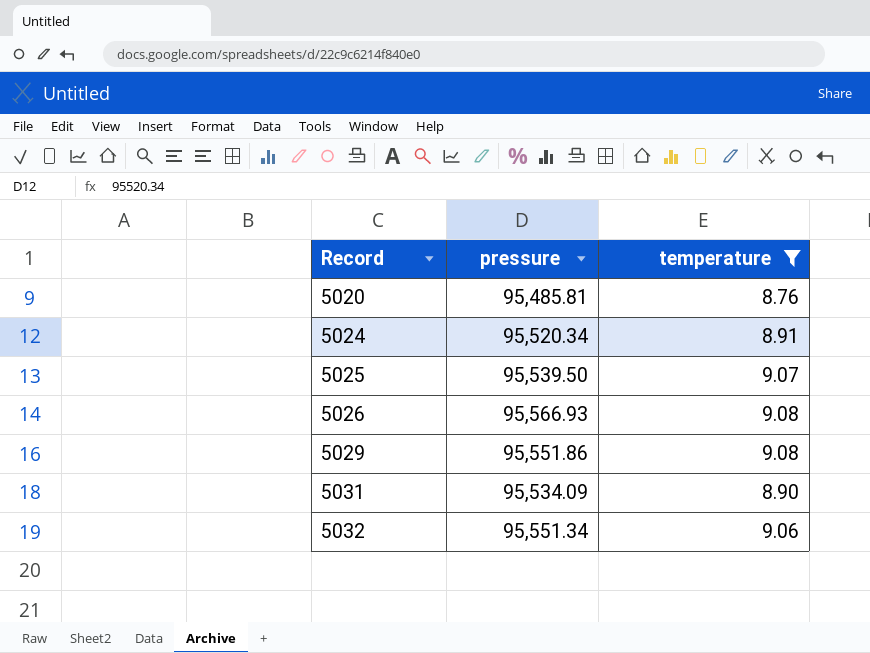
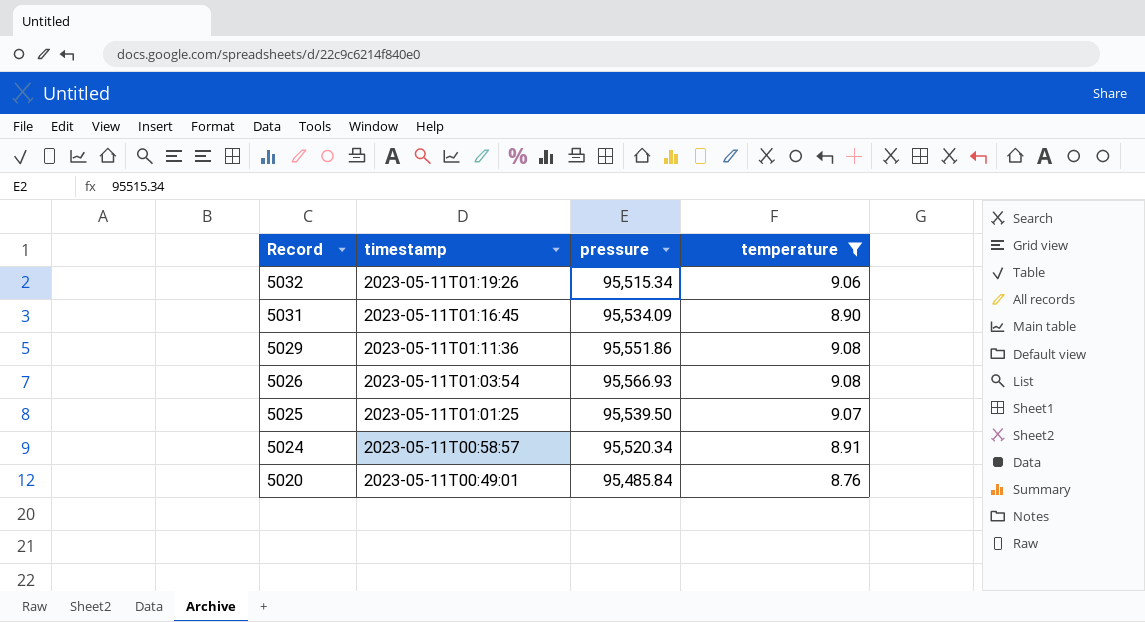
row order: Record ascending -> Record descending
column timestamp | position: none -> 2
5032 | pressure: 95,551.34 -> 95,515.34
5020 | pressure: 95,485.81 -> 95,485.84

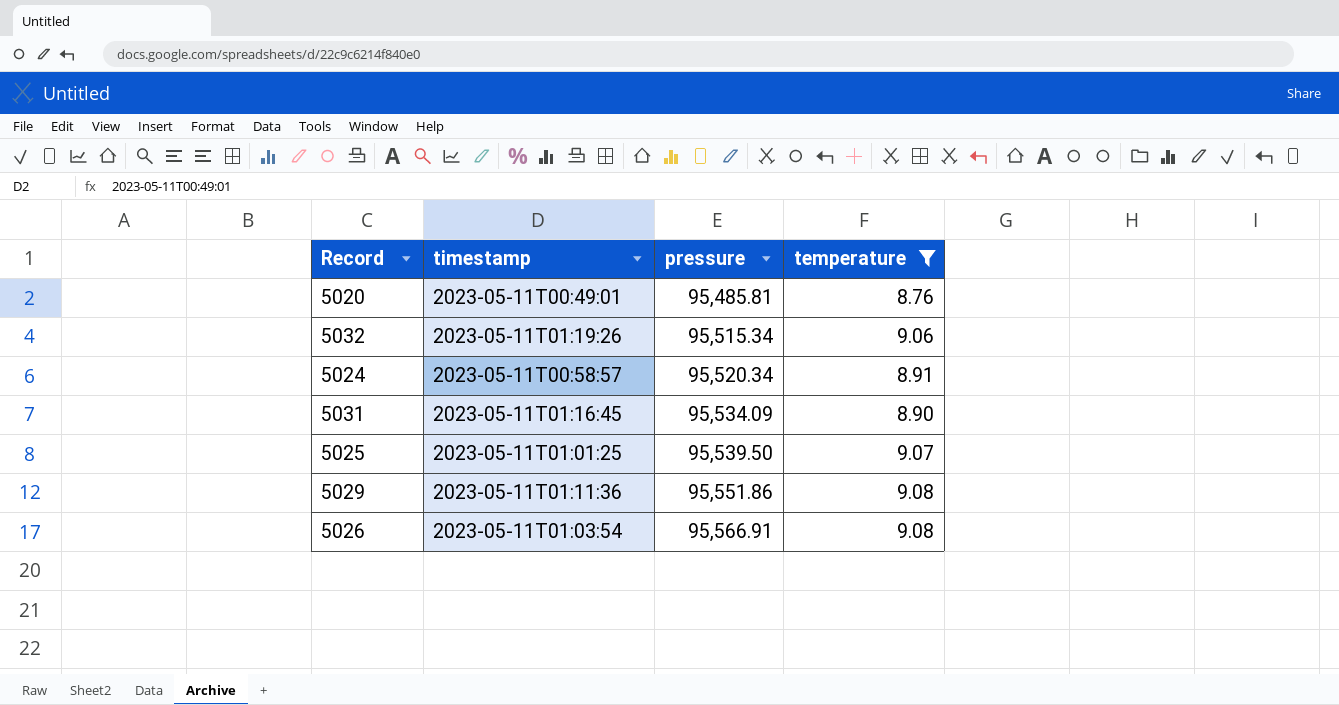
row order: Record descending -> pressure ascending
5020 | pressure: 95,485.84 -> 95,485.81
5026 | pressure: 95,566.93 -> 95,566.91

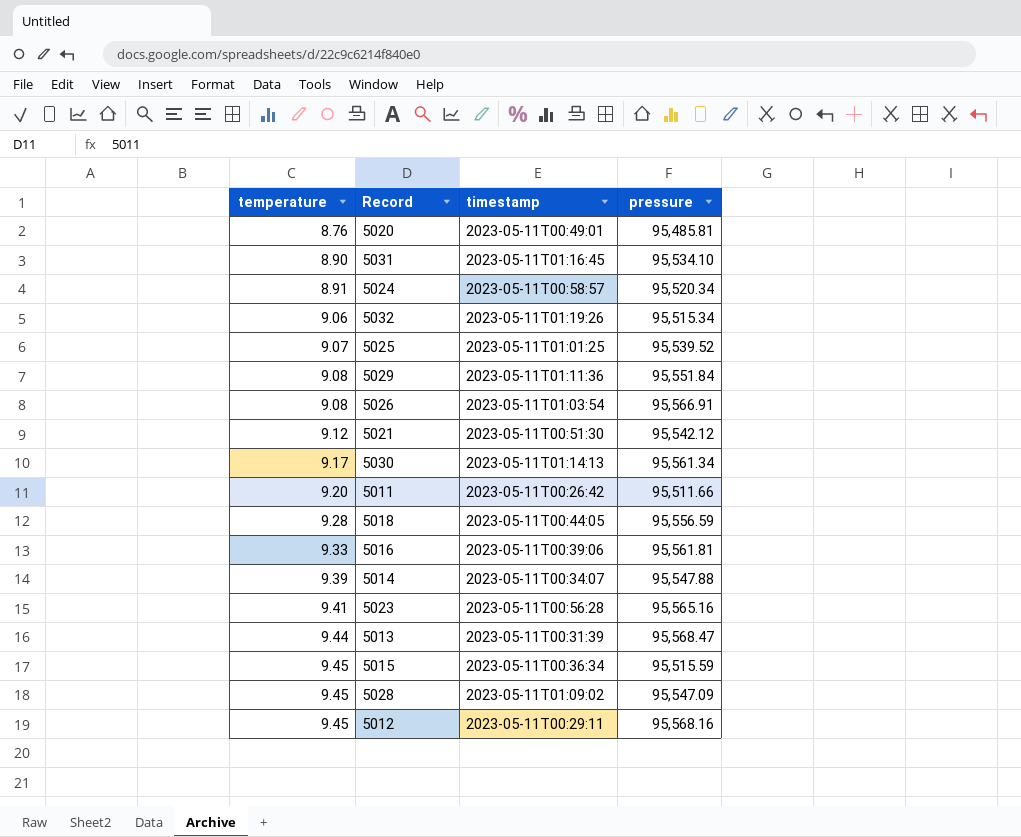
filter: temperature <= 9.08 -> none
row order: pressure ascending -> temperature ascending
column temperature | position: 4 -> 1
5031 | pressure: 95,534.09 -> 95,534.10
5025 | pressure: 95,539.50 -> 95,539.52
5029 | pressure: 95,551.86 -> 95,551.84

